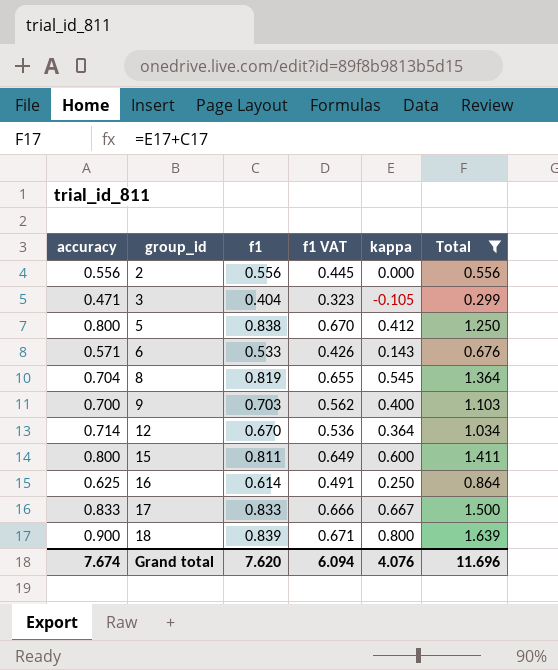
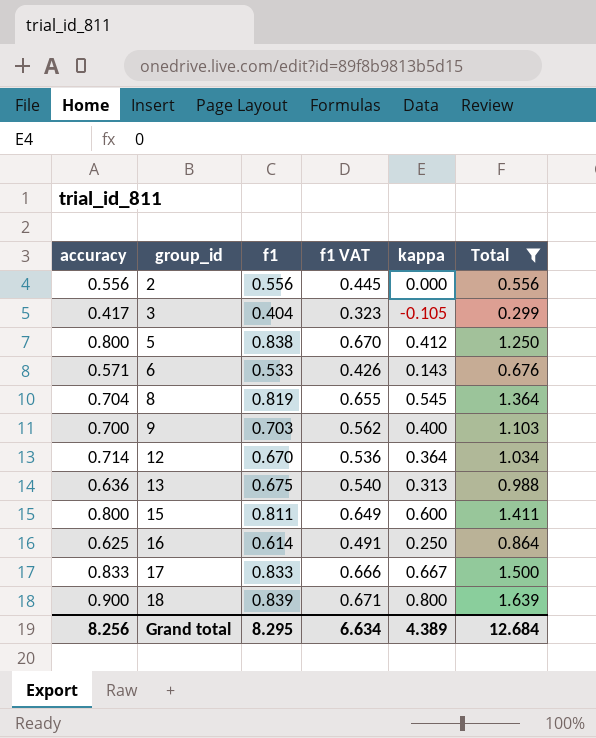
3 | accuracy: 0.471 -> 0.417
row 13: none -> 0.636 | 0.675 | 0.540 | 0.313 | 0.988
Grand total | accuracy: 7.674 -> 8.256
Grand total | f1: 7.620 -> 8.295
Grand total | f1 VAT: 6.094 -> 6.634
Grand total | kappa: 4.076 -> 4.389
Grand total | Total: 11.696 -> 12.684

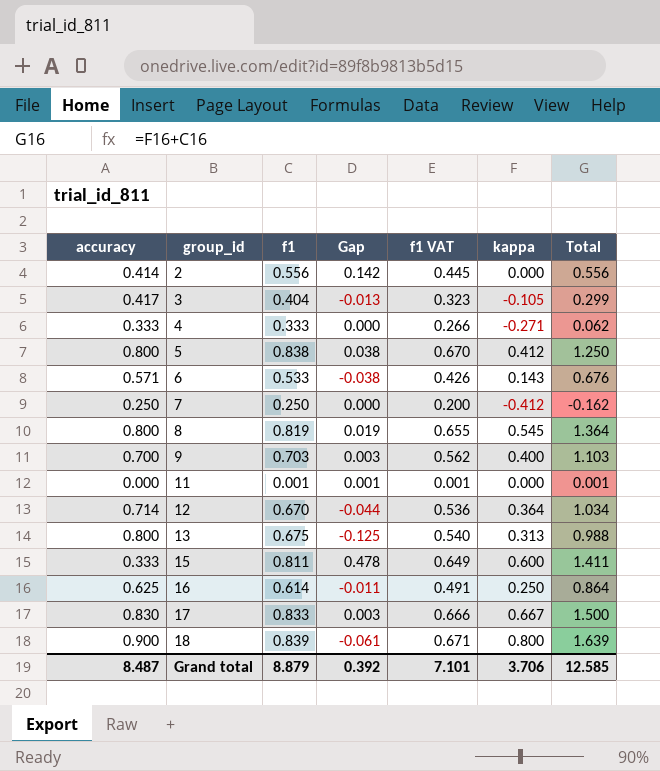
filter: Total >= 0.299 -> none
column Gap | formula: none -> [f1] - [accuracy]
2 | accuracy: 0.556 -> 0.414
8 | accuracy: 0.704 -> 0.800
13 | accuracy: 0.636 -> 0.800
15 | accuracy: 0.800 -> 0.333
17 | accuracy: 0.833 -> 0.830
Grand total | accuracy: 8.256 -> 8.487
Grand total | f1: 8.295 -> 8.879
Grand total | f1 VAT: 6.634 -> 7.101
Grand total | kappa: 4.389 -> 3.706
Grand total | Total: 12.684 -> 12.585

